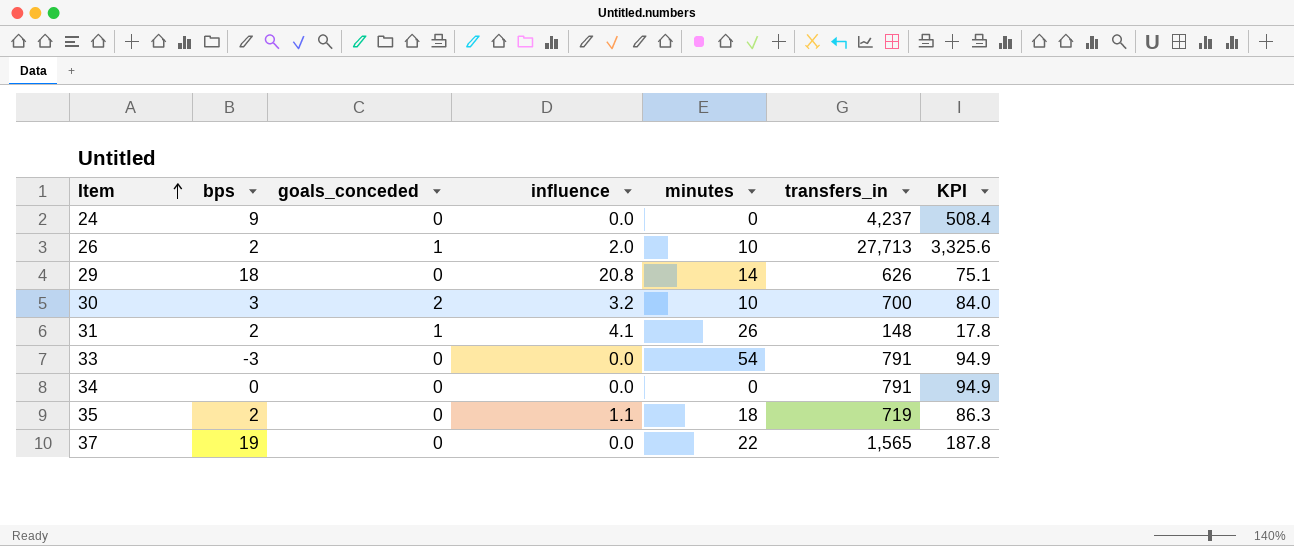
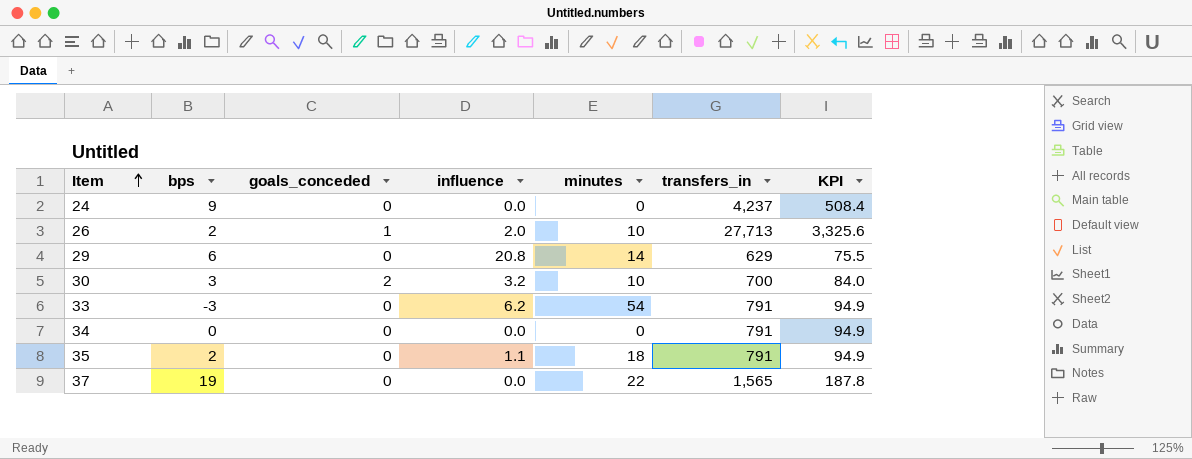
row 31: 2 | 1 | 4.1 | 26 | 148 | 17.8 -> none
29 | bps: 18 -> 6
29 | transfers_in: 626 -> 629
29 | KPI: 75.1 -> 75.5
33 | influence: 0.0 -> 6.2
35 | transfers_in: 719 -> 791
35 | KPI: 86.3 -> 94.9

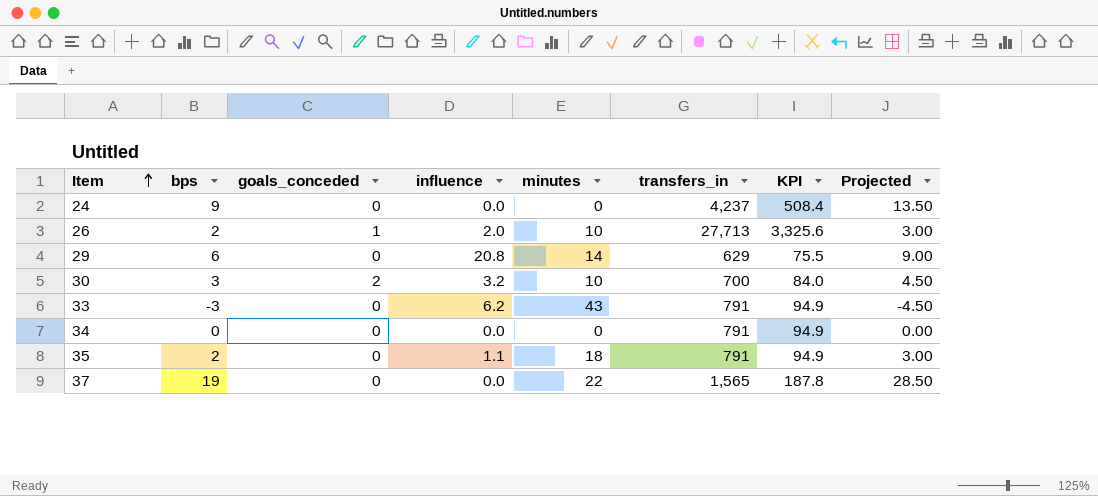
column Projected | formula: none -> [bps] * 1.5
33 | minutes: 54 -> 43

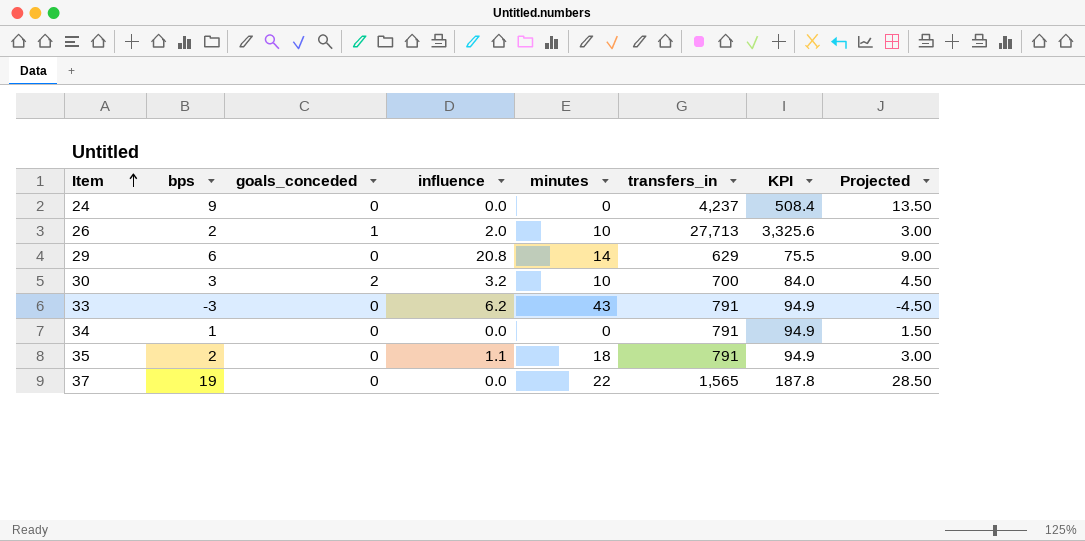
34 | bps: 0 -> 1
34 | Projected: 0.00 -> 1.50

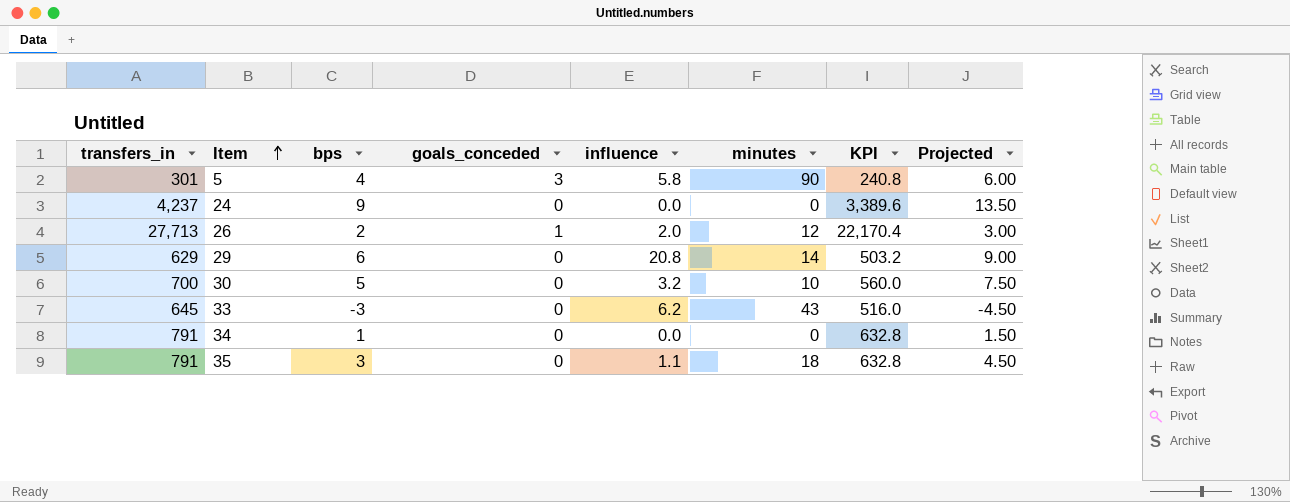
column transfers_in | position: 6 -> 1
column KPI | formula: [transfers_in] * 0.12 -> [transfers_in] * 0.8
row 37: 19 | 0 | 0.0 | 22 | 1,565 | 187.8 | 28.50 -> none
row 5: none -> 301 | 4 | 3 | 5.8 | 90 | 240.8 | 6.00
26 | minutes: 10 -> 12
30 | bps: 3 -> 5
30 | goals_conceded: 2 -> 0
30 | Projected: 4.50 -> 7.50
33 | transfers_in: 791 -> 645
35 | bps: 2 -> 3
35 | Projected: 3.00 -> 4.50

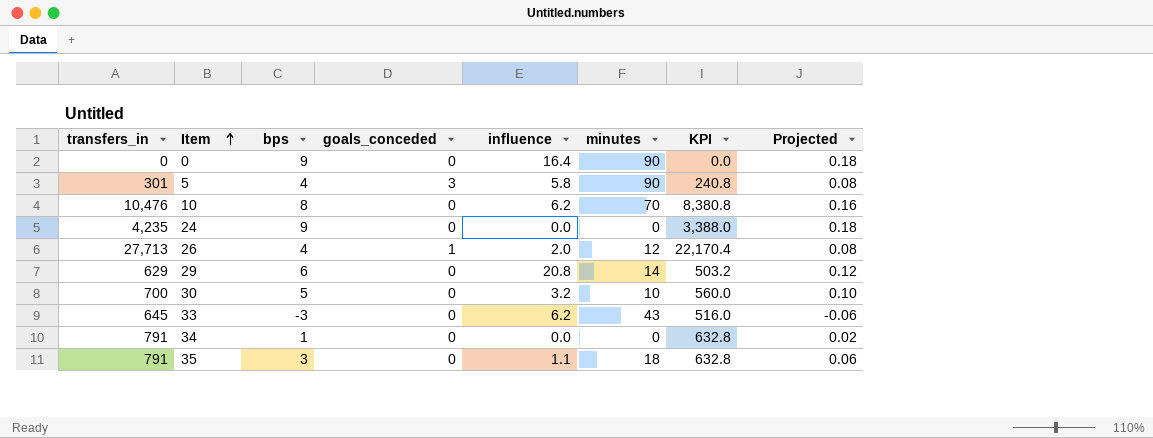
column Projected | formula: [bps] * 1.5 -> [bps] * 0.02
row 0: none -> 0 | 9 | 0 | 16.4 | 90 | 0.0 | 0.18
row 10: none -> 10,476 | 8 | 0 | 6.2 | 70 | 8,380.8 | 0.16
24 | transfers_in: 4,237 -> 4,235
24 | KPI: 3,389.6 -> 3,388.0
26 | bps: 2 -> 4

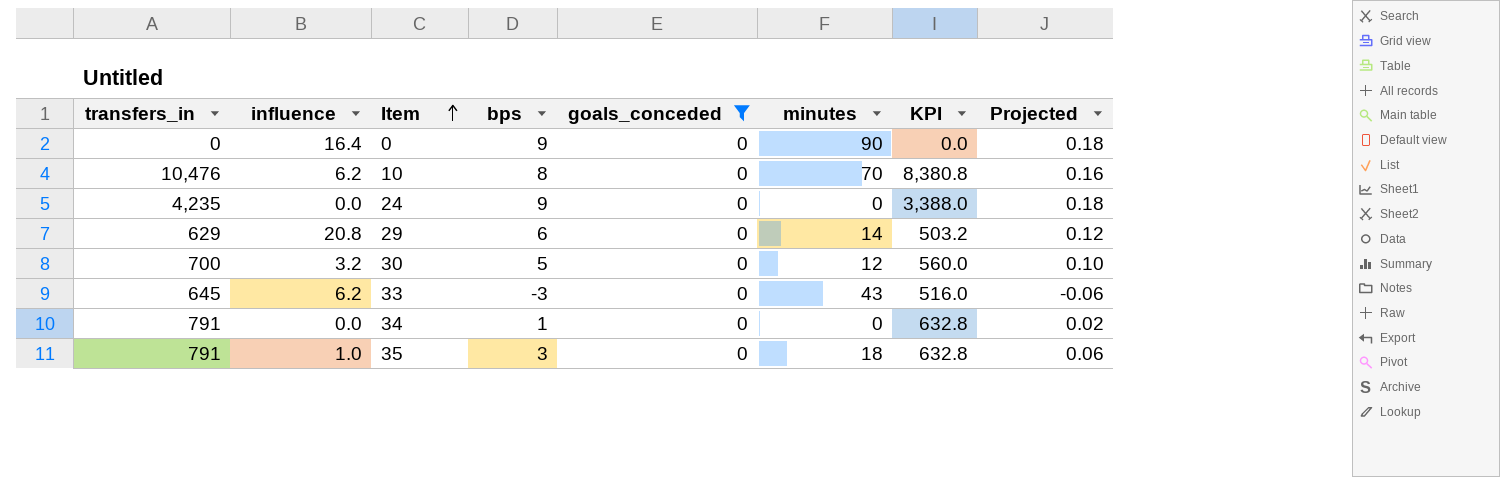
filter: none -> goals_conceded = 0
column influence | position: 5 -> 2
30 | minutes: 10 -> 12
35 | influence: 1.1 -> 1.0

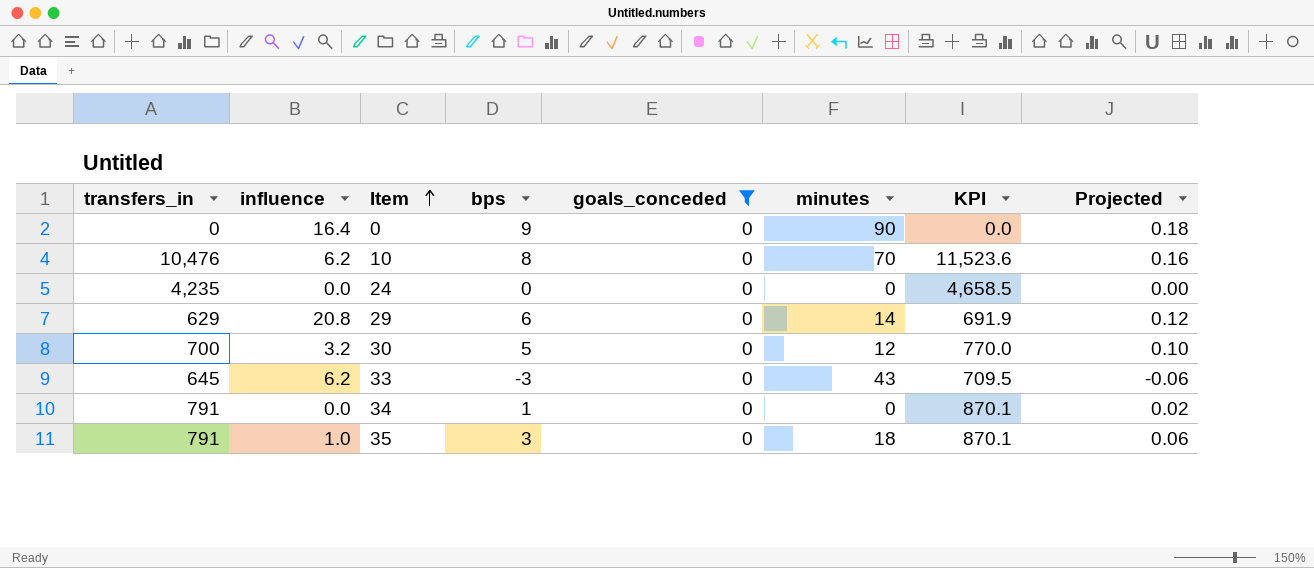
column KPI | formula: [transfers_in] * 0.8 -> [transfers_in] * 1.1
24 | bps: 9 -> 0
24 | Projected: 0.18 -> 0.00

